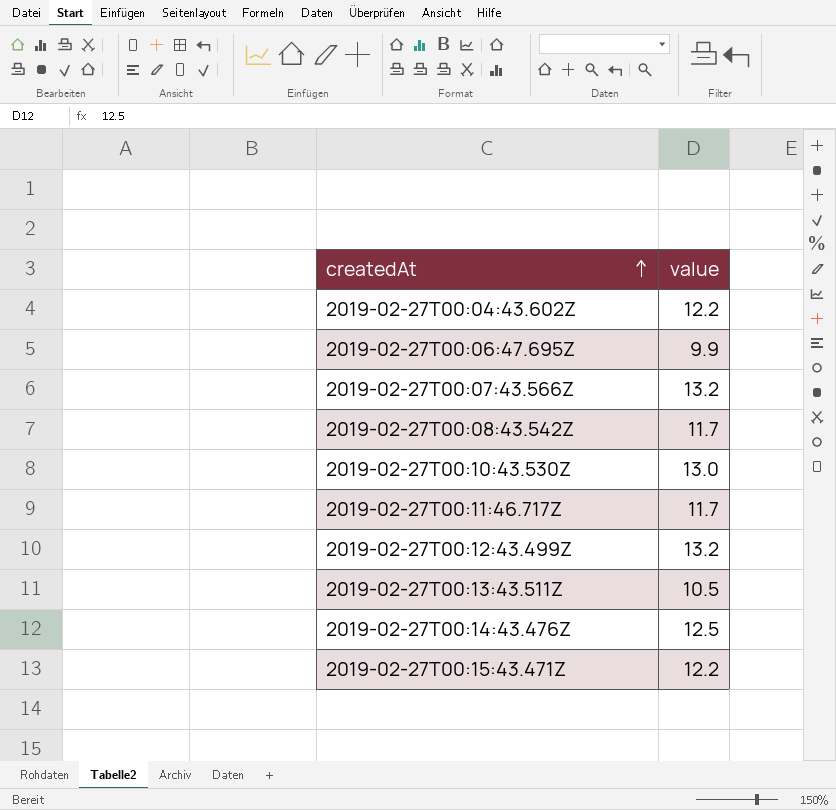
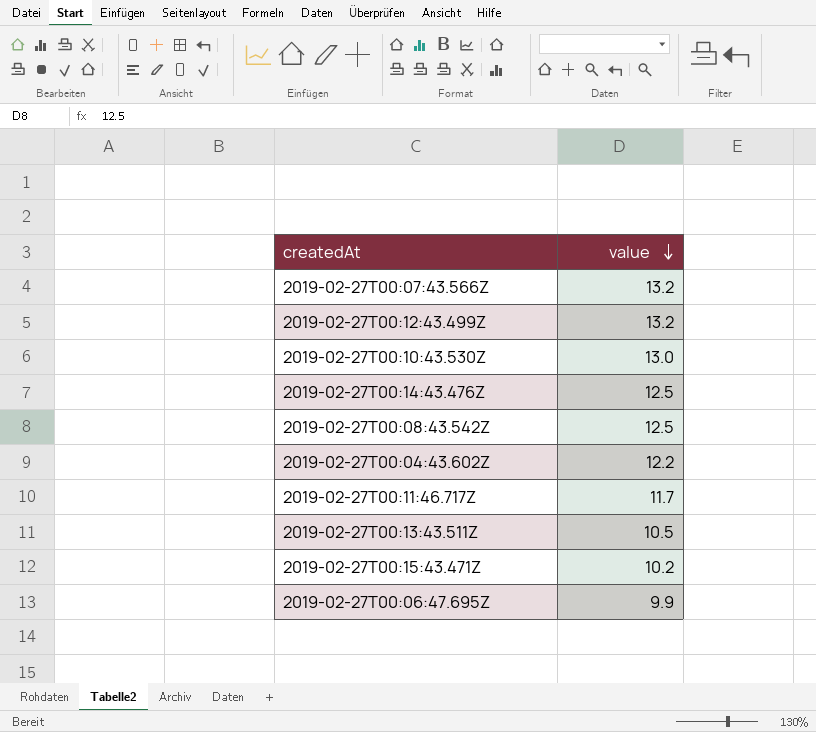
row order: createdAt ascending -> value descending
2019-02-27T00:08:43.542Z | value: 11.7 -> 12.5
2019-02-27T00:15:43.471Z | value: 12.2 -> 10.2

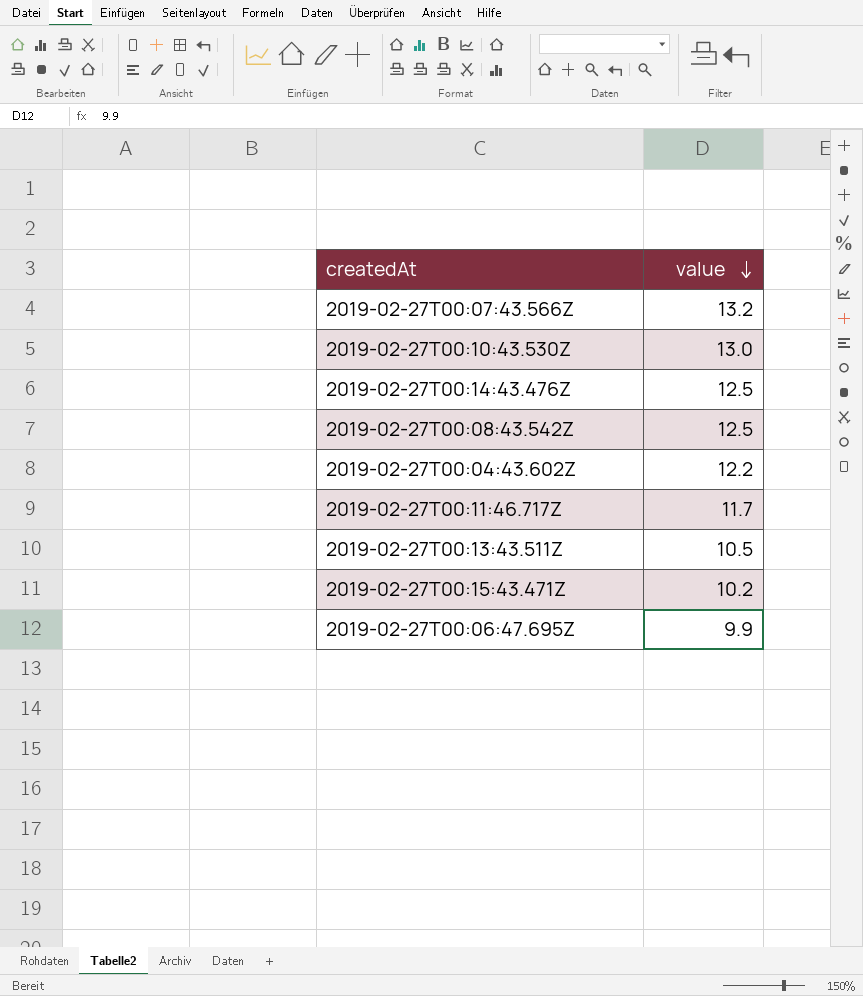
row 2019-02-27T00:12:43.499Z: 13.2 -> none

